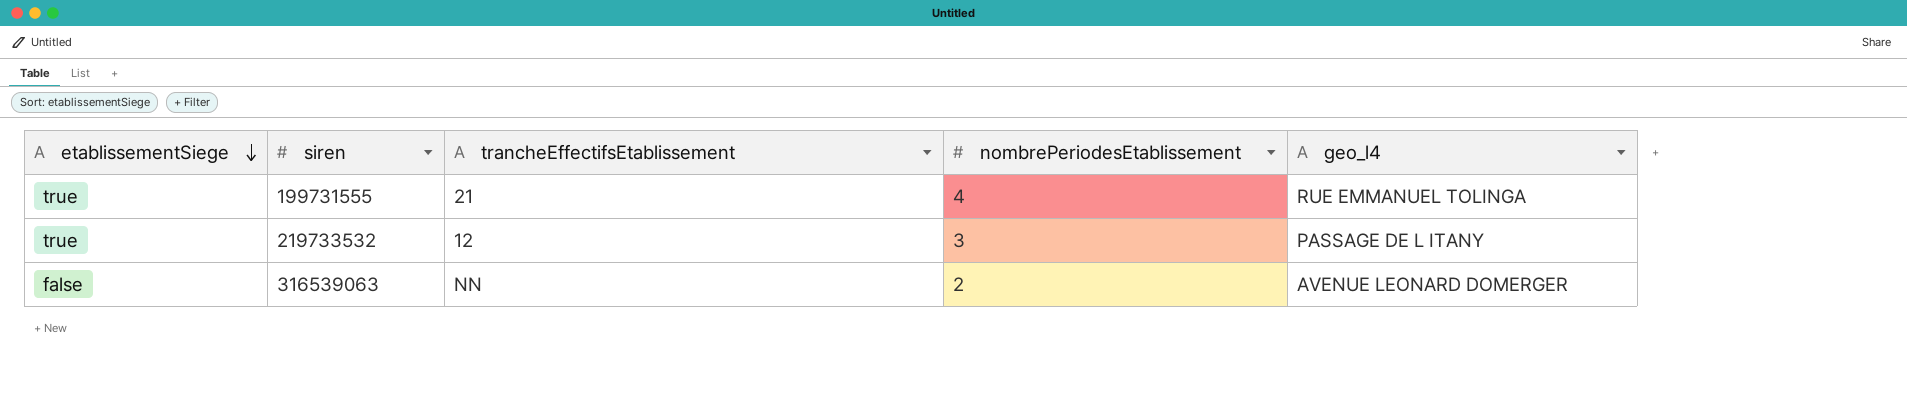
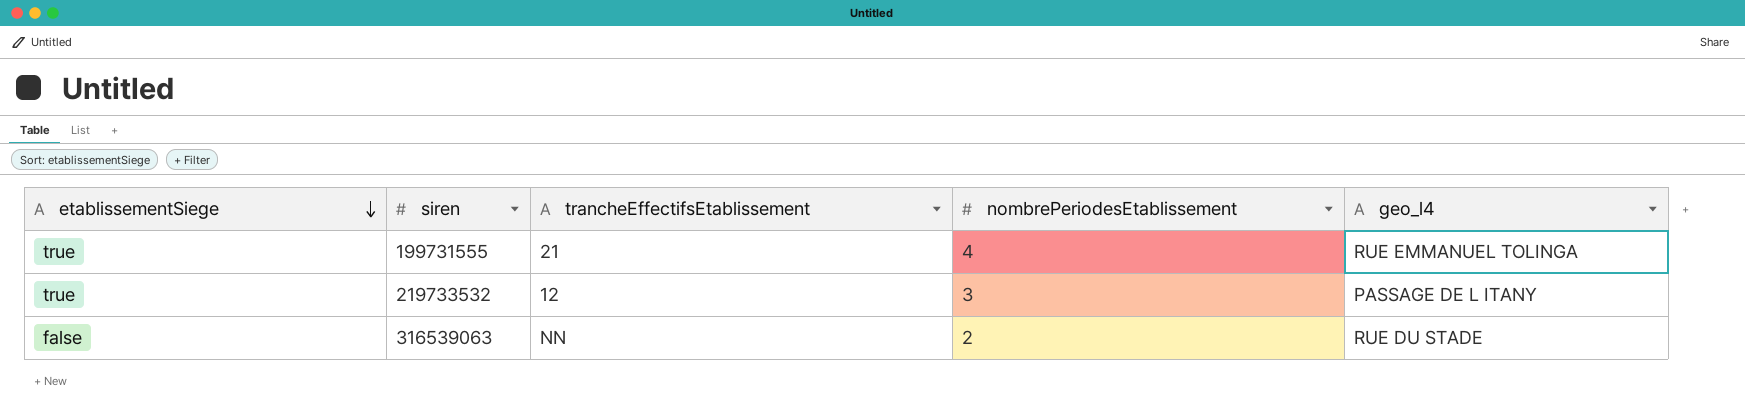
316539063 | geo_l4: AVENUE LEONARD DOMERGER -> RUE DU STADE

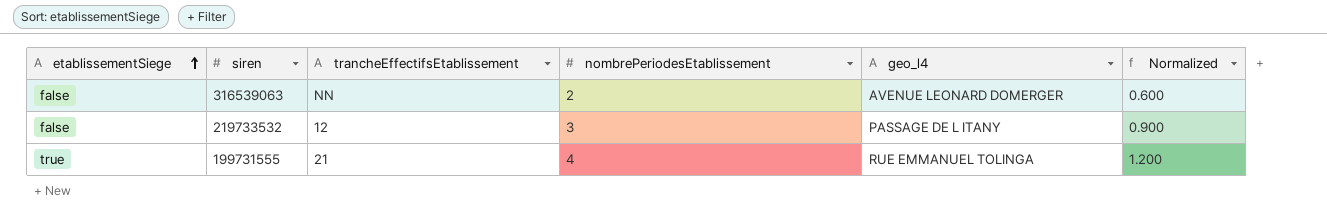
row order: etablissementSiege descending -> etablissementSiege ascending
column Normalized | formula: none -> [nombrePeriodesEtablissement] * 0.3
316539063 | geo_l4: RUE DU STADE -> AVENUE LEONARD DOMERGER
219733532 | etablissementSiege: true -> false

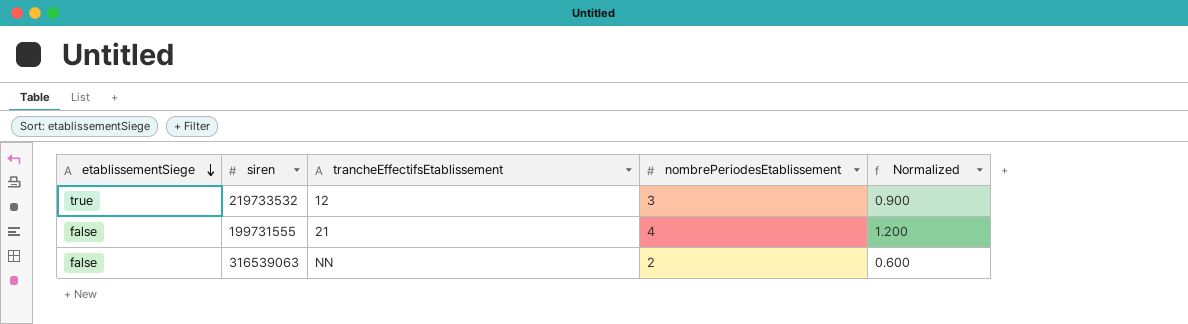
row order: etablissementSiege ascending -> etablissementSiege descending
column geo_l4 | position: 5 -> none
219733532 | etablissementSiege: false -> true
199731555 | etablissementSiege: true -> false

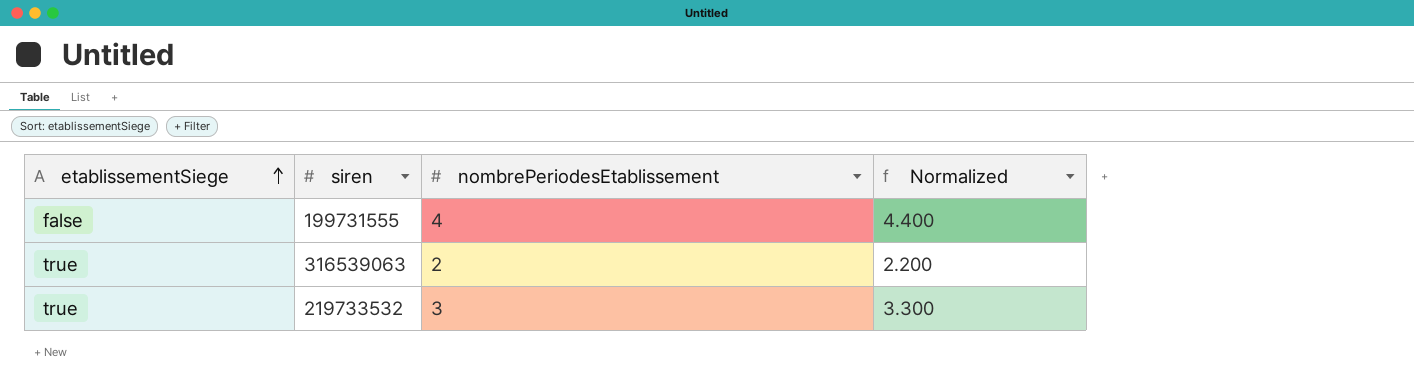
row order: etablissementSiege descending -> etablissementSiege ascending
column trancheEffectifsEtablissement | position: 3 -> none
column Normalized | formula: [nombrePeriodesEtablissement] * 0.3 -> [nombrePeriodesEtablissement] * 1.1
316539063 | etablissementSiege: false -> true

